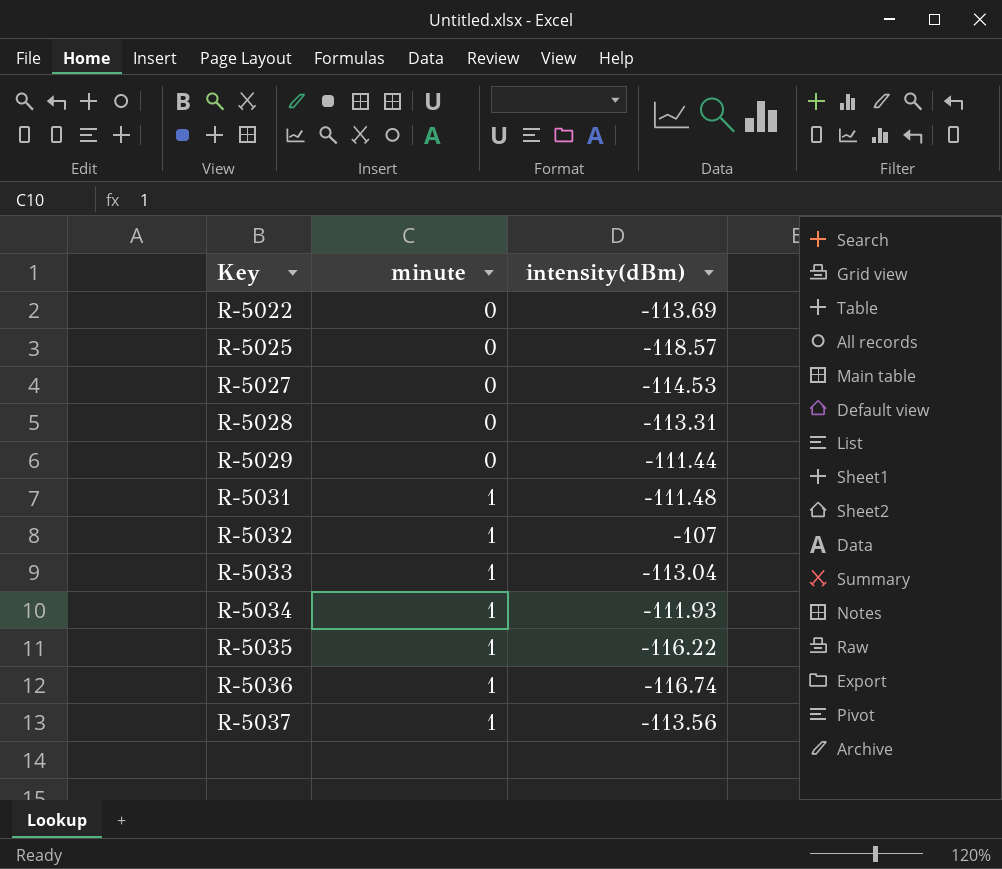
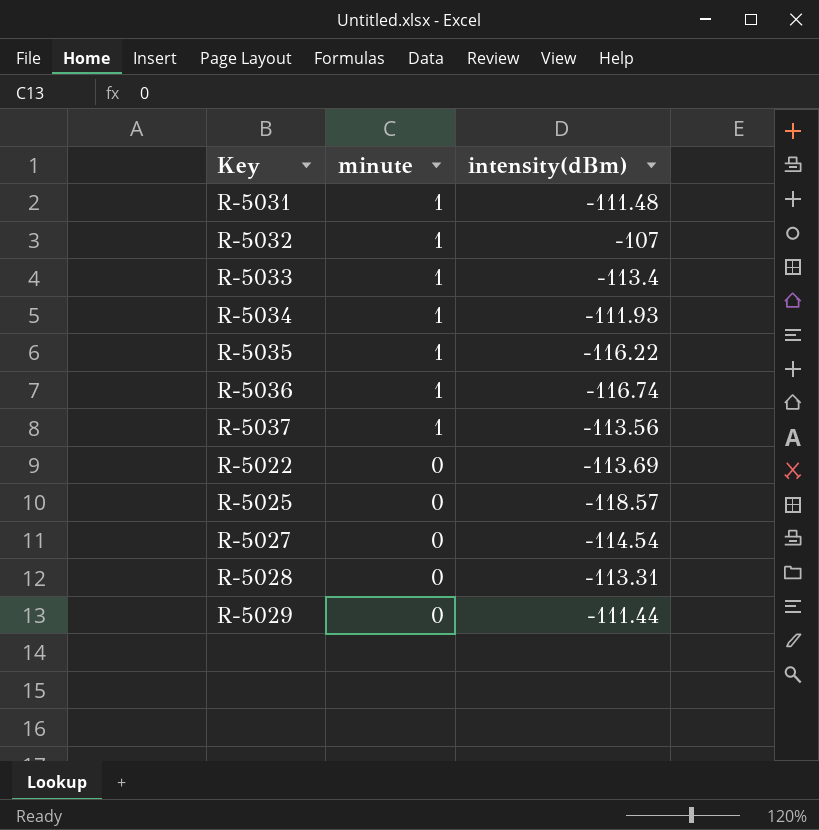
row order: Key ascending -> minute descending
R-5033 | intensity(dBm): -113.04 -> -113.4
R-5027 | intensity(dBm): -114.53 -> -114.54

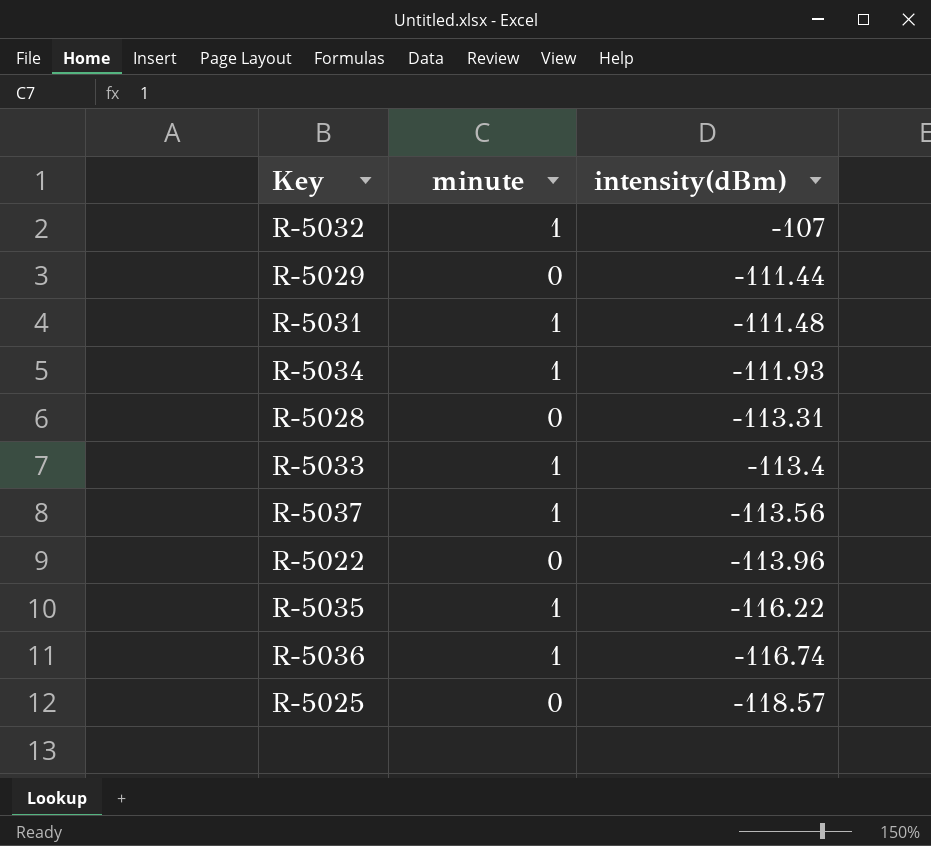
row order: minute descending -> intensity(dBm) descending
row R-5027: 0 | -114.54 -> none
R-5022 | intensity(dBm): -113.69 -> -113.96

